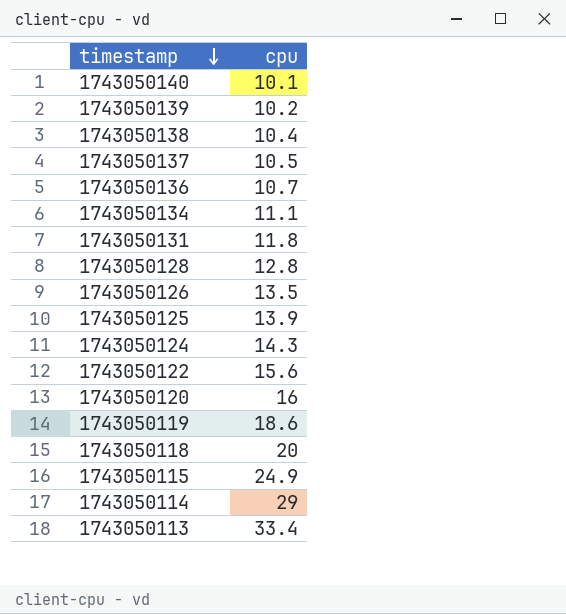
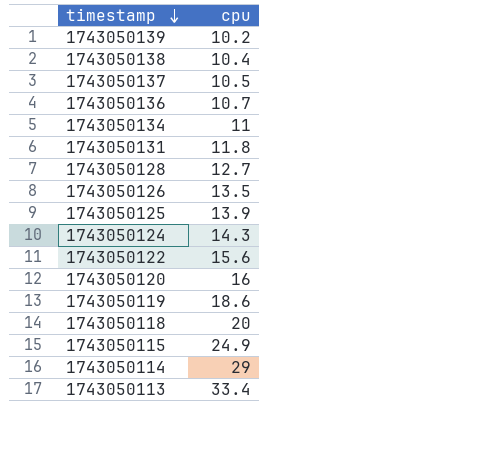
row 1743050140: 10.1 -> none
1743050134 | cpu: 11.1 -> 11
1743050128 | cpu: 12.8 -> 12.7

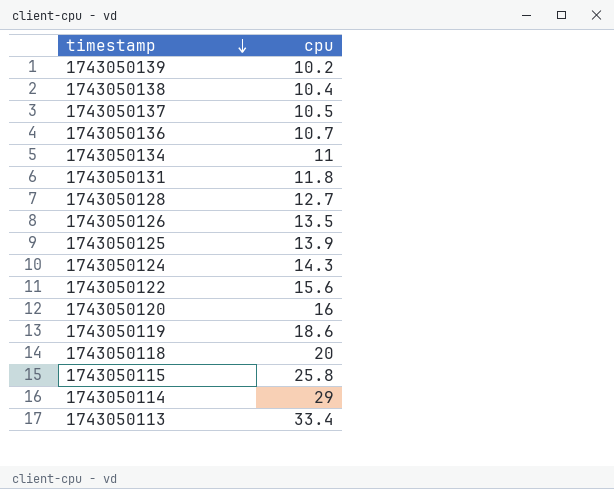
1743050115 | cpu: 24.9 -> 25.8

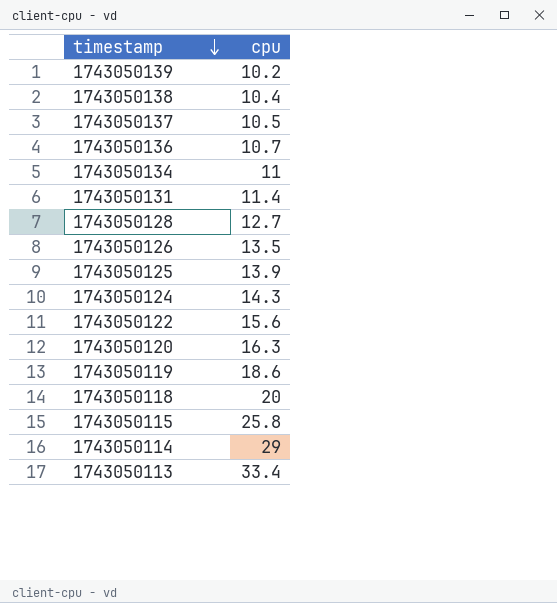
1743050131 | cpu: 11.8 -> 11.4
1743050120 | cpu: 16 -> 16.3

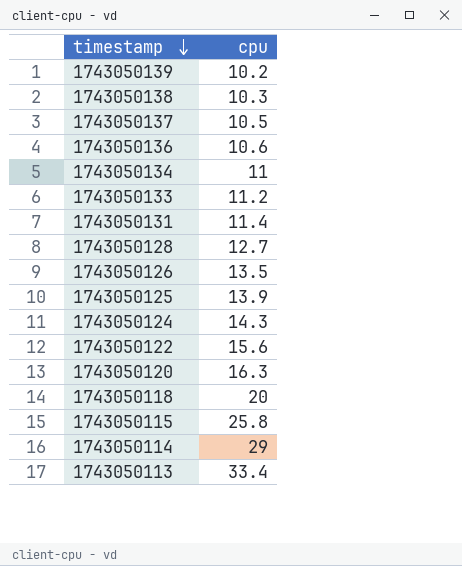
row 1743050119: 18.6 -> none
1743050138 | cpu: 10.4 -> 10.3
1743050136 | cpu: 10.7 -> 10.6
row 1743050133: none -> 11.2

